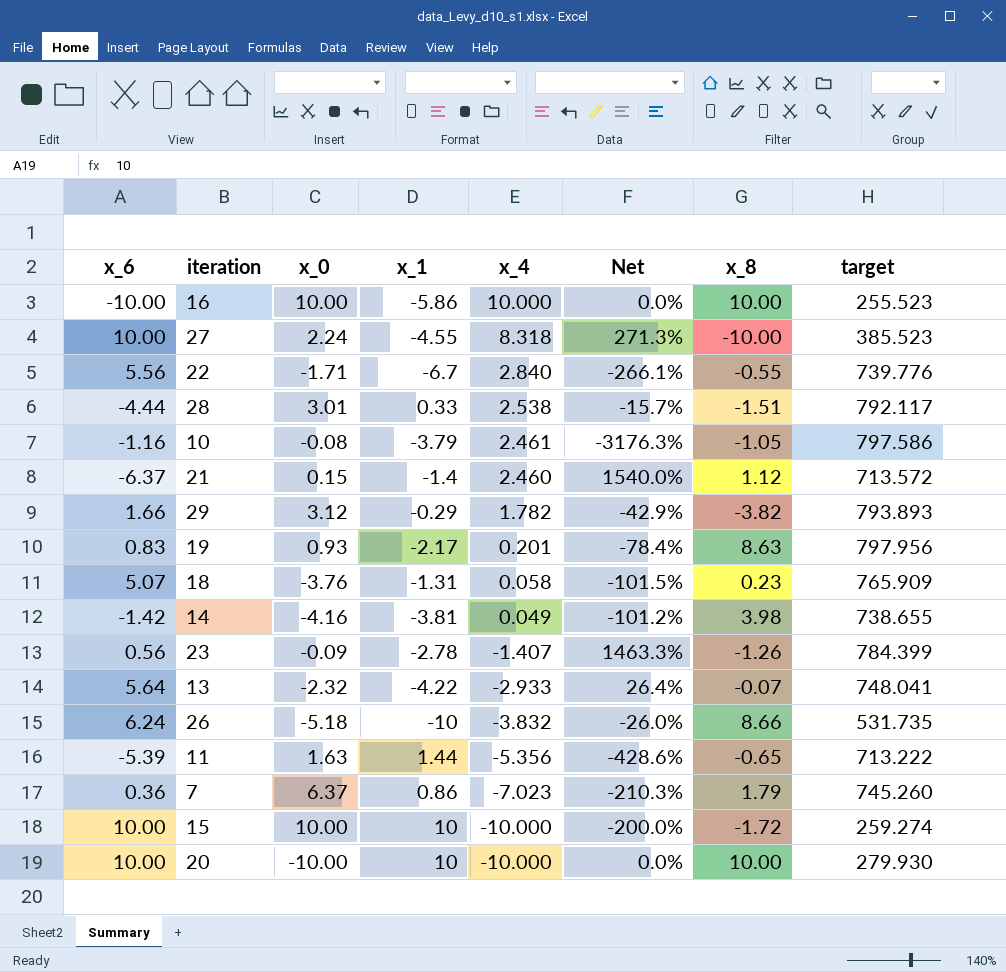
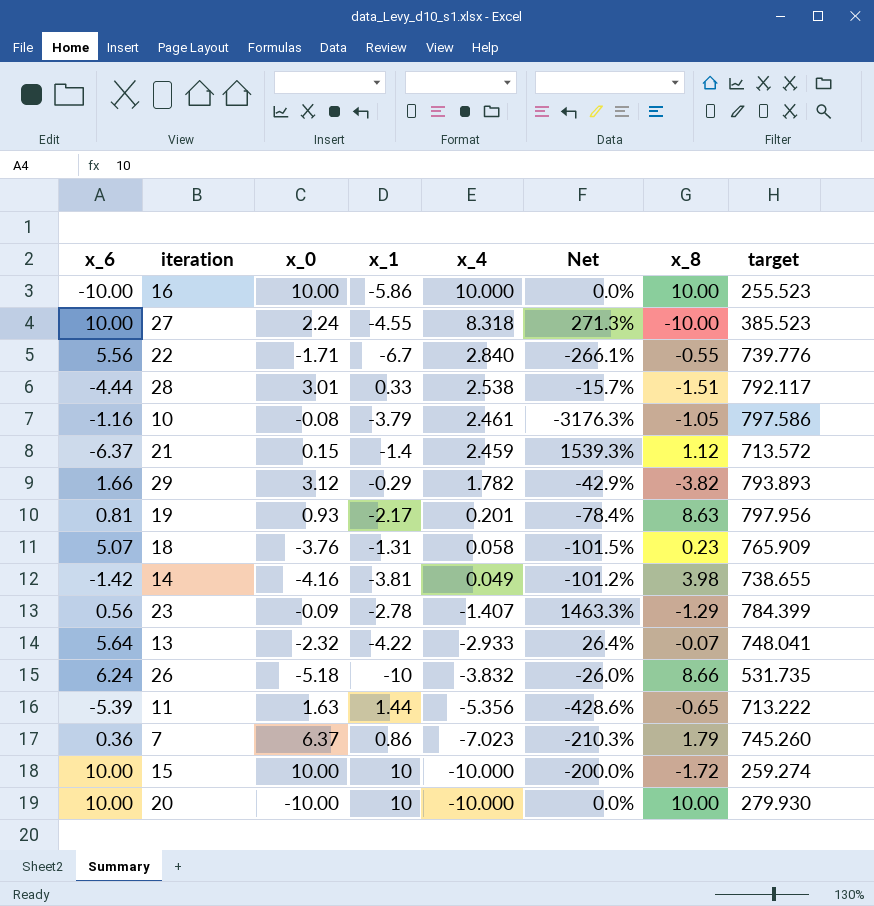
21 | x_4: 2.460 -> 2.459
21 | Net: 1540.0% -> 1539.3%
19 | x_6: 0.83 -> 0.81
23 | x_8: -1.26 -> -1.29

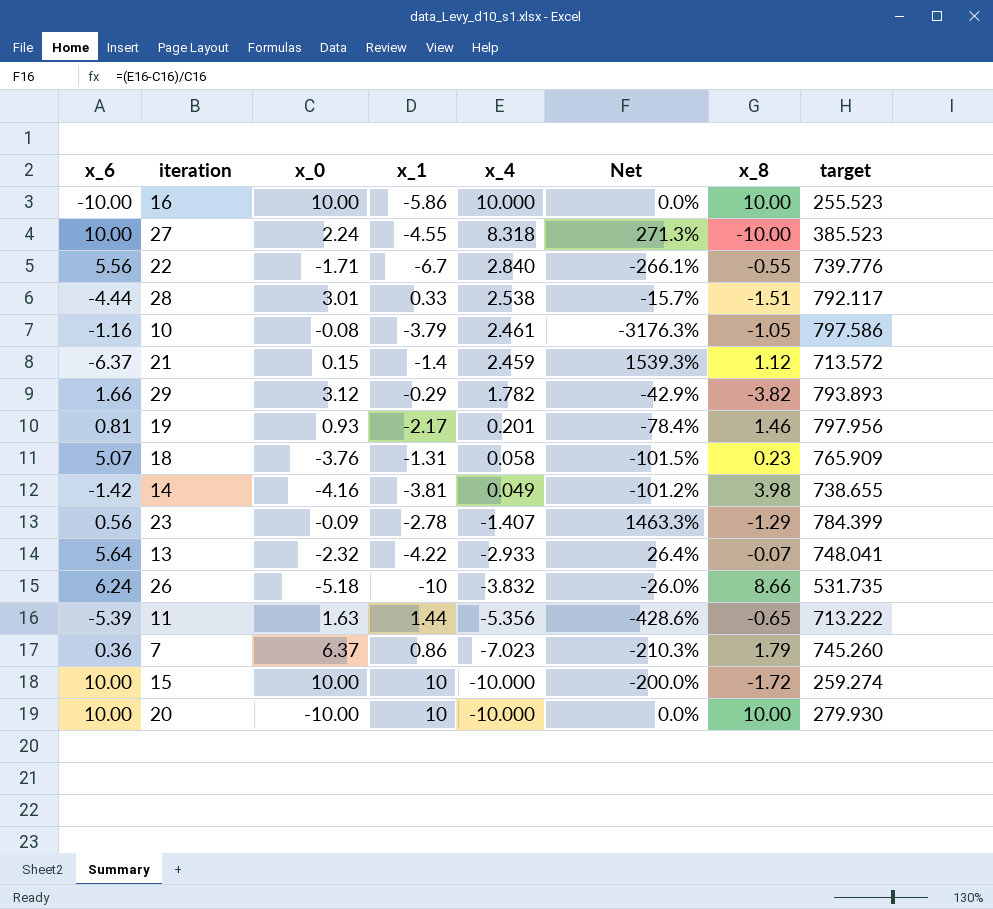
19 | x_8: 8.63 -> 1.46

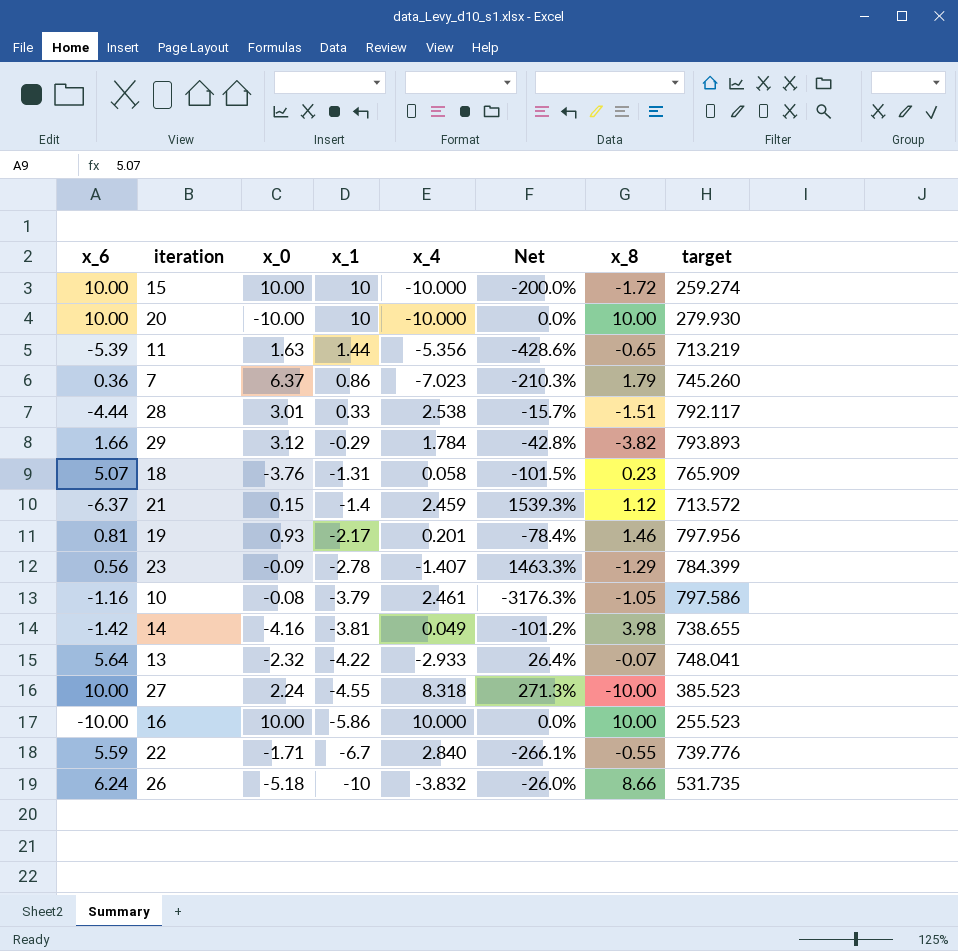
row order: x_4 descending -> x_1 descending
11 | target: 713.222 -> 713.219
29 | x_4: 1.782 -> 1.784
29 | Net: -42.9% -> -42.8%
22 | x_6: 5.56 -> 5.59

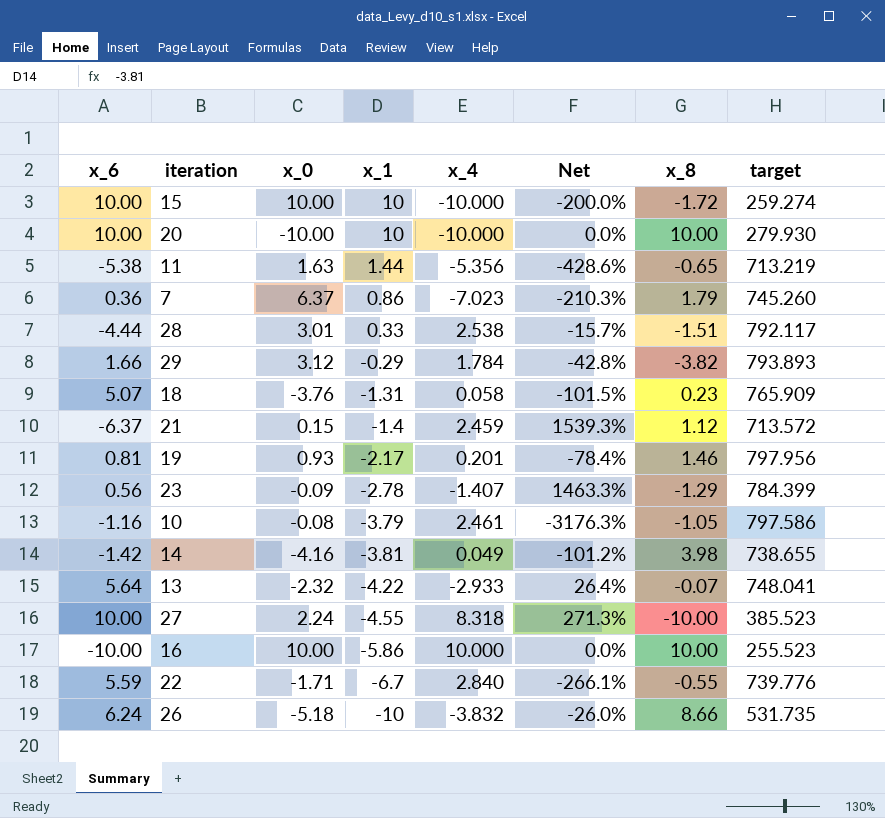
11 | x_6: -5.39 -> -5.38

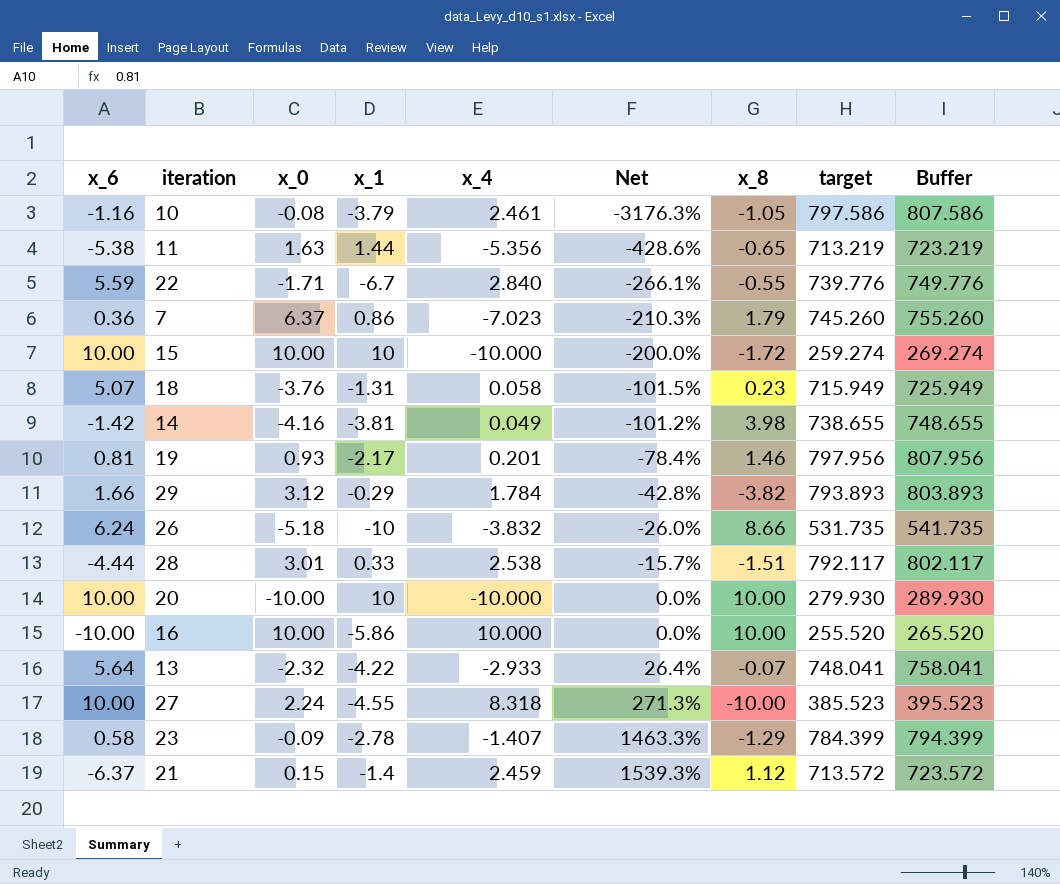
row order: x_1 descending -> Net ascending
column Buffer | formula: none -> [target] + 10
18 | target: 765.909 -> 715.949
16 | target: 255.523 -> 255.520
23 | x_6: 0.56 -> 0.58

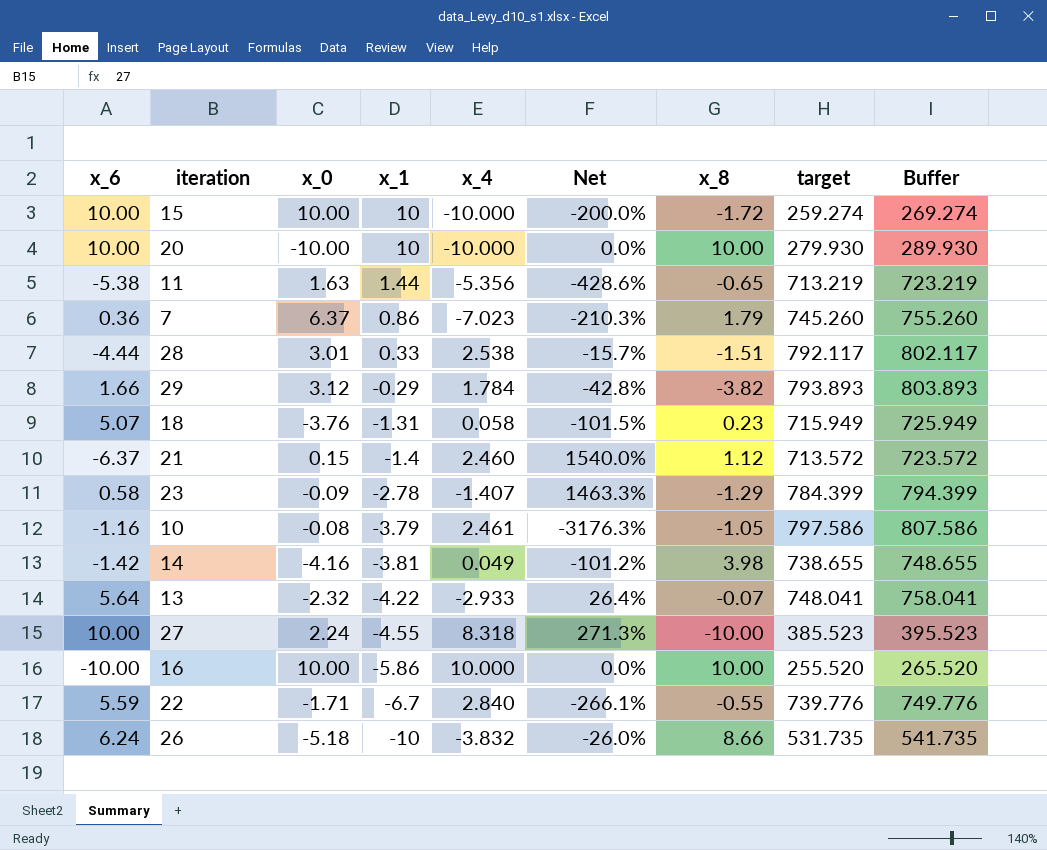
row order: Net ascending -> x_1 descending
row 19: 0.81 | 0.93 | -2.17 | 0.201 | -78.4% | 1.46 | 797.956 | 807.956 -> none
21 | x_4: 2.459 -> 2.460
21 | Net: 1539.3% -> 1540.0%

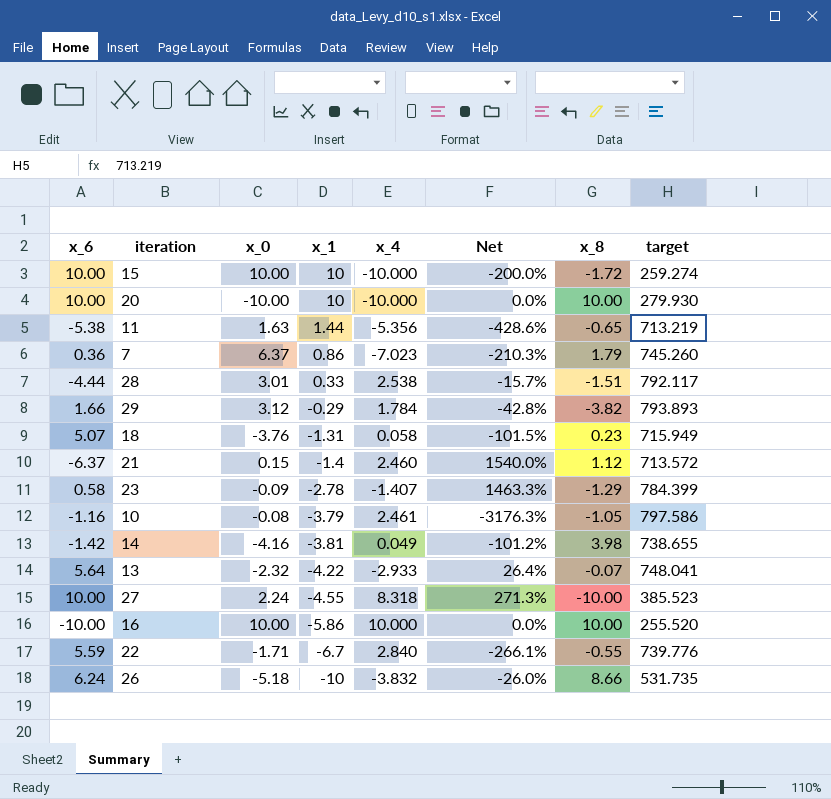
column Buffer | formula: [target] + 10 -> none

